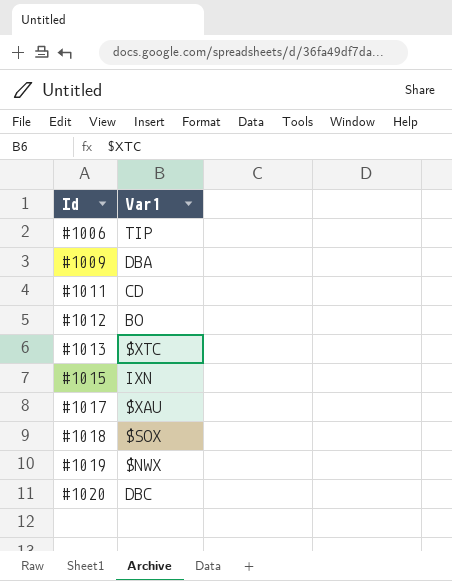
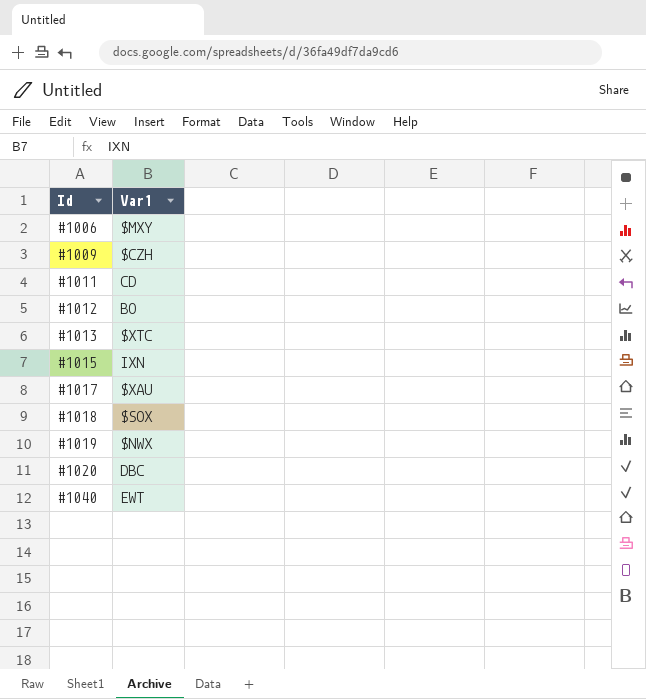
#1006 | Var1: TIP -> $MXY
#1009 | Var1: DBA -> $CZH
row #1040: none -> EWT

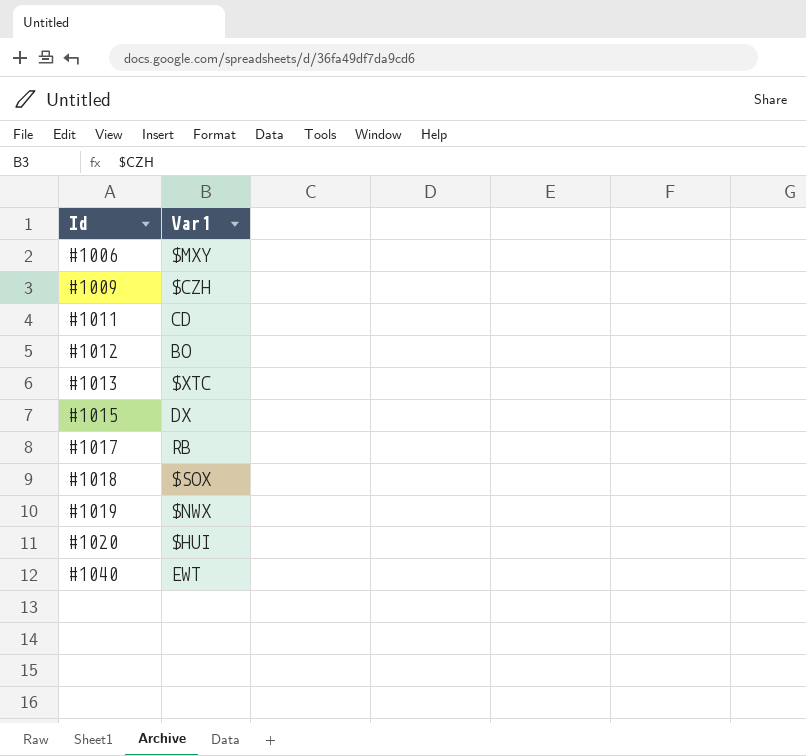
#1015 | Var1: IXN -> DX
#1017 | Var1: $XAU -> RB
#1020 | Var1: DBC -> $HUI

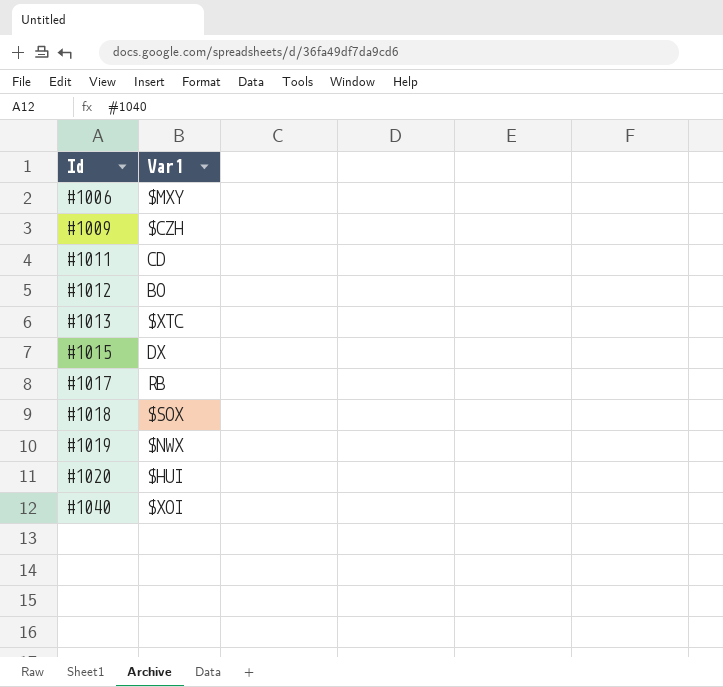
#1040 | Var1: EWT -> $XOI

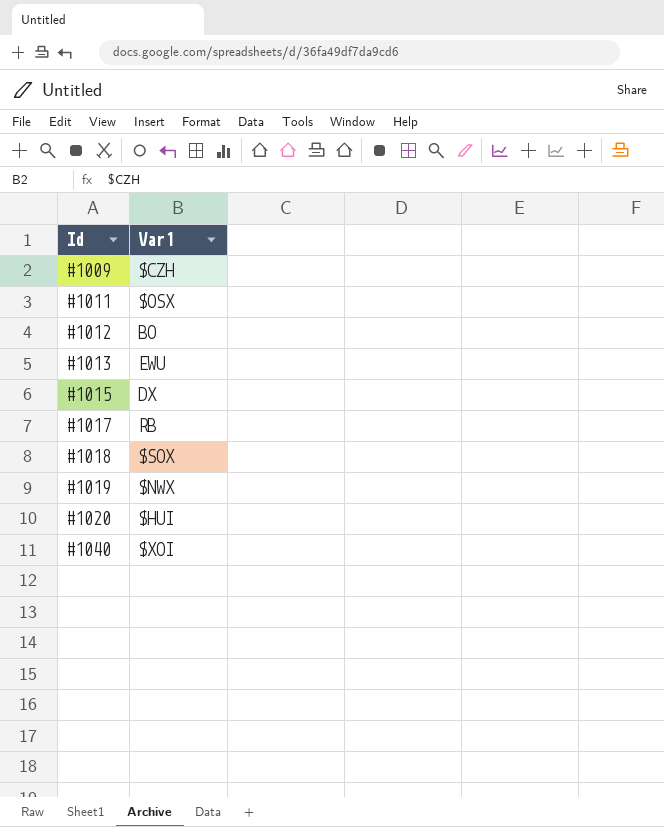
row #1006: $MXY -> none
#1011 | Var1: CD -> $OSX
#1013 | Var1: $XTC -> EWU

